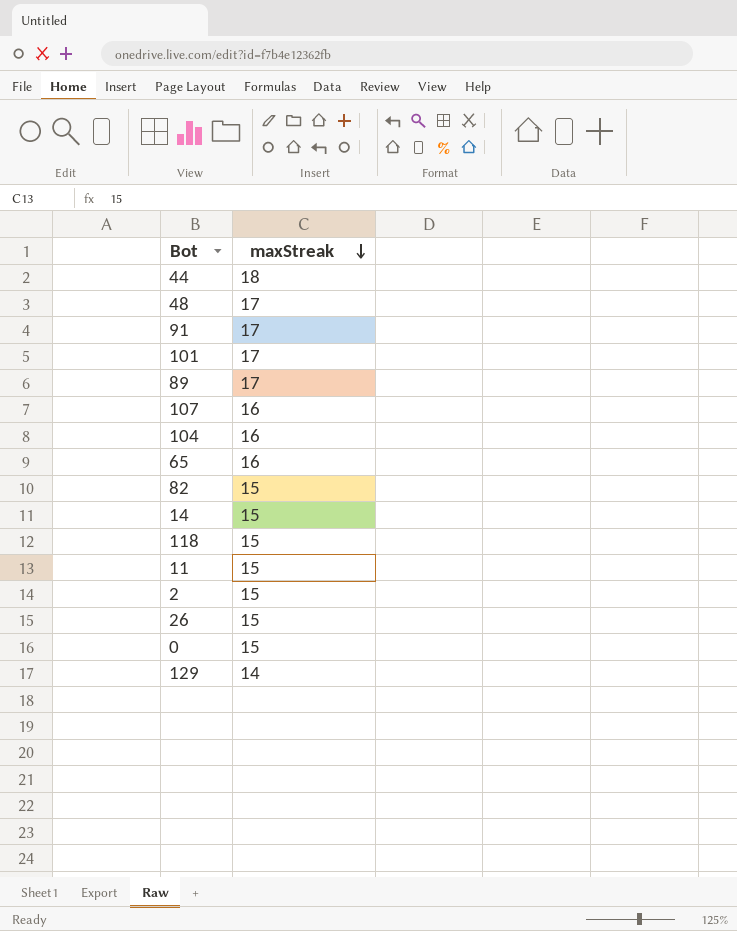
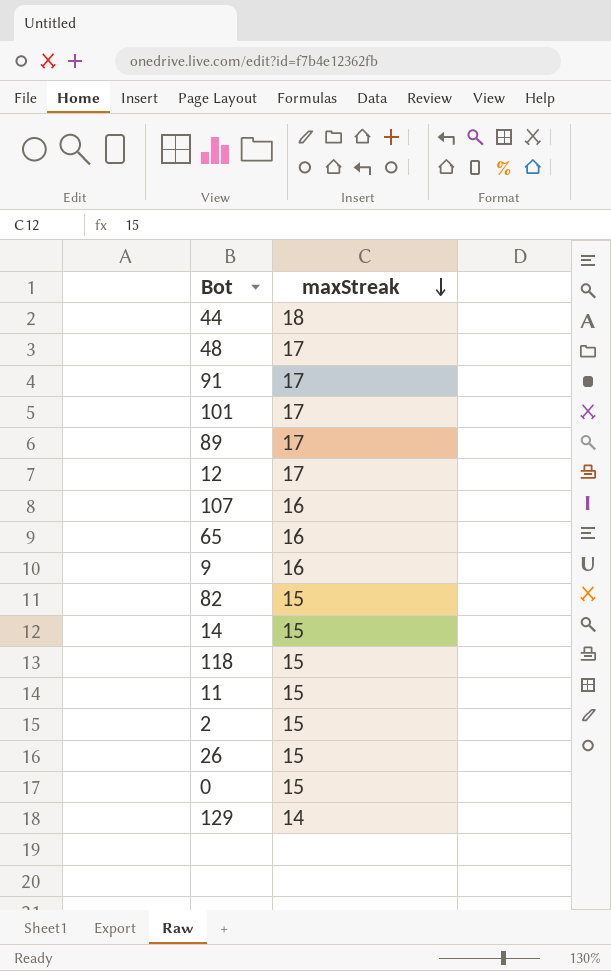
row 104: 16 -> none
row 12: none -> 17
row 9: none -> 16

